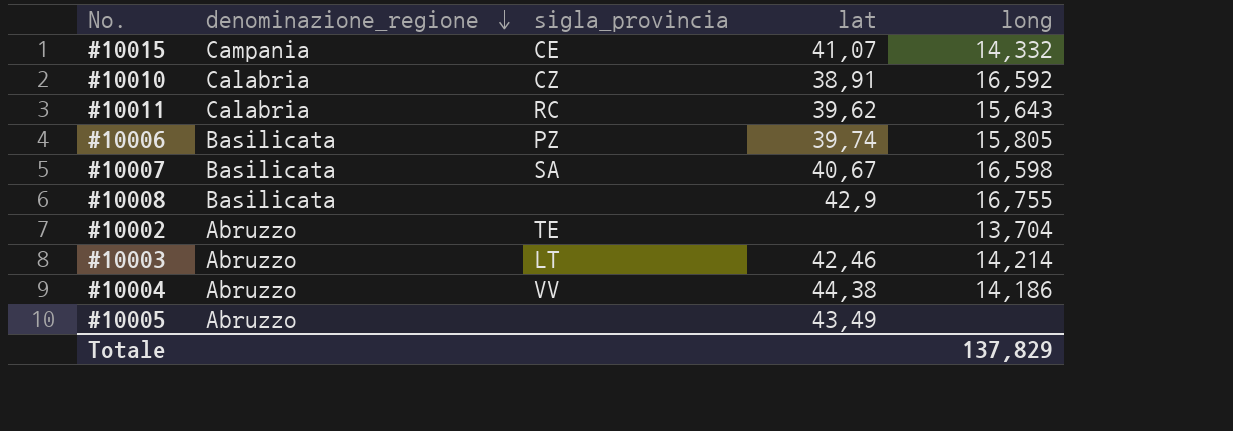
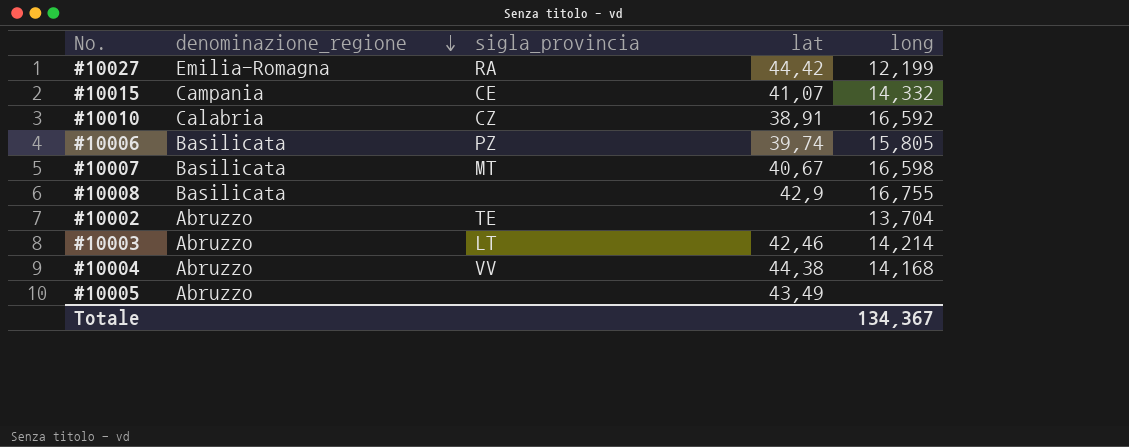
row #10011: Calabria | RC | 39,62 | 15,643 -> none
row #10027: none -> Emilia-Romagna | RA | 44,42 | 12,199
#10007 | sigla_provincia: SA -> MT
#10004 | long: 14,186 -> 14,168
Totale | long: 137,829 -> 134,367

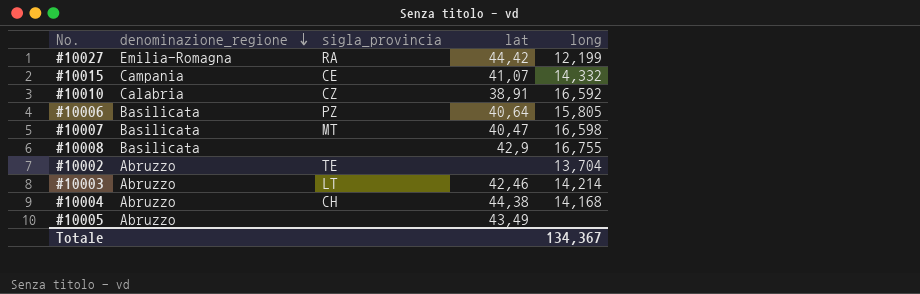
#10006 | lat: 39,74 -> 40,64
#10007 | lat: 40,67 -> 40,47
#10004 | sigla_provincia: VV -> CH

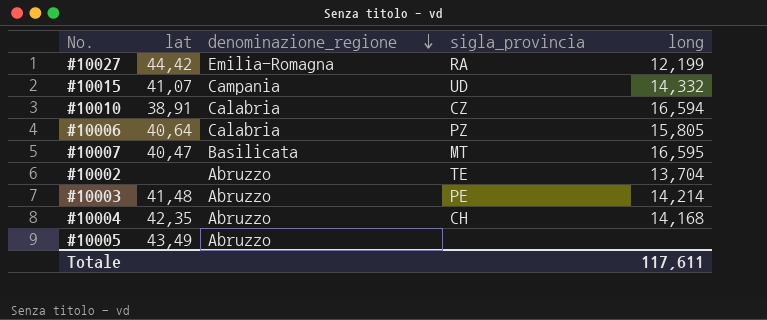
column lat | position: 4 -> 2
row #10008: Basilicata | none | 42,9 | 16,755 -> none
#10015 | sigla_provincia: CE -> UD
#10010 | long: 16,592 -> 16,594
#10006 | denominazione_regione: Basilicata -> Calabria
#10007 | long: 16,598 -> 16,595
#10003 | lat: 42,46 -> 41,48
#10003 | sigla_provincia: LT -> PE
#10004 | lat: 44,38 -> 42,35
Totale | long: 134,367 -> 117,611

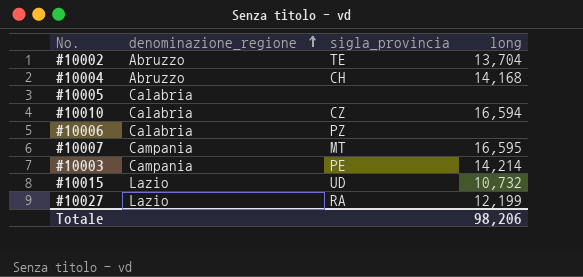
row order: denominazione_regione descending -> denominazione_regione ascending
column lat | position: 2 -> none
#10005 | denominazione_regione: Abruzzo -> Calabria
#10006 | long: 15,805 -> none
#10007 | denominazione_regione: Basilicata -> Campania
#10003 | denominazione_regione: Abruzzo -> Campania
#10015 | denominazione_regione: Campania -> Lazio
#10015 | long: 14,332 -> 10,732
#10027 | denominazione_regione: Emilia-Romagna -> Lazio
Totale | long: 117,611 -> 98,206

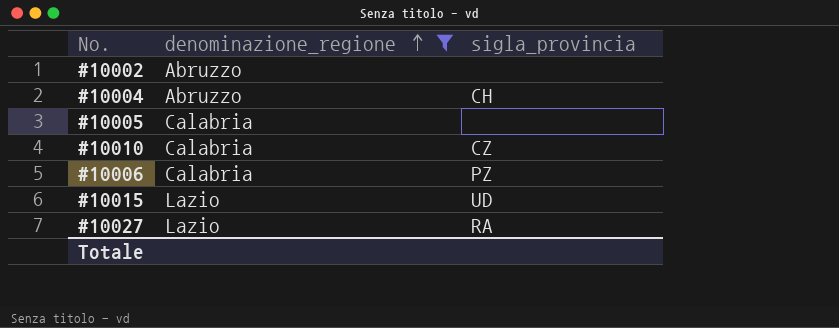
filter: none -> denominazione_regione != Campania
column long | position: 4 -> none
#10002 | sigla_provincia: TE -> none

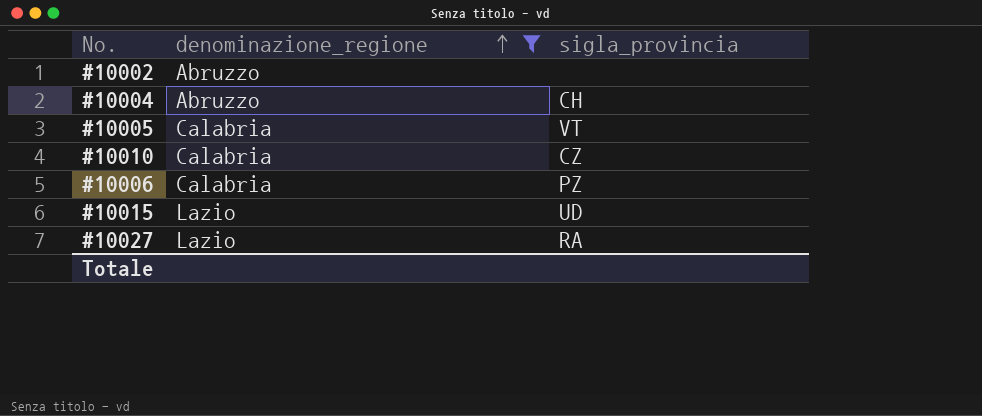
#10005 | sigla_provincia: none -> VT

